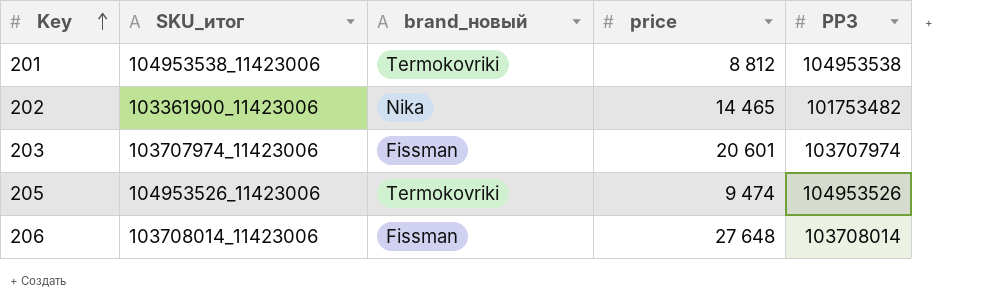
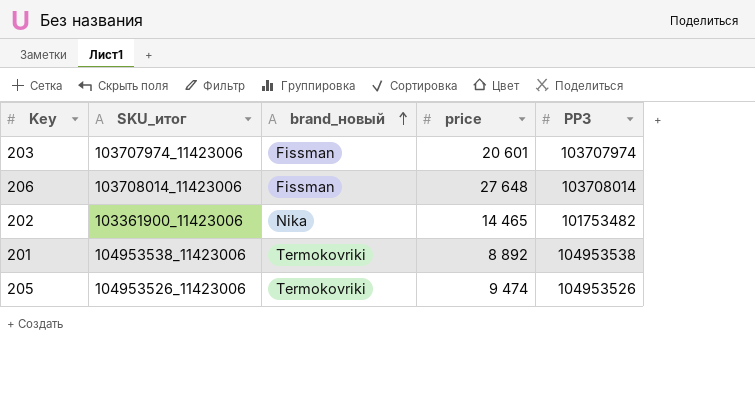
row order: Key ascending -> brand_новый ascending
201 | price: 8 812 -> 8 892

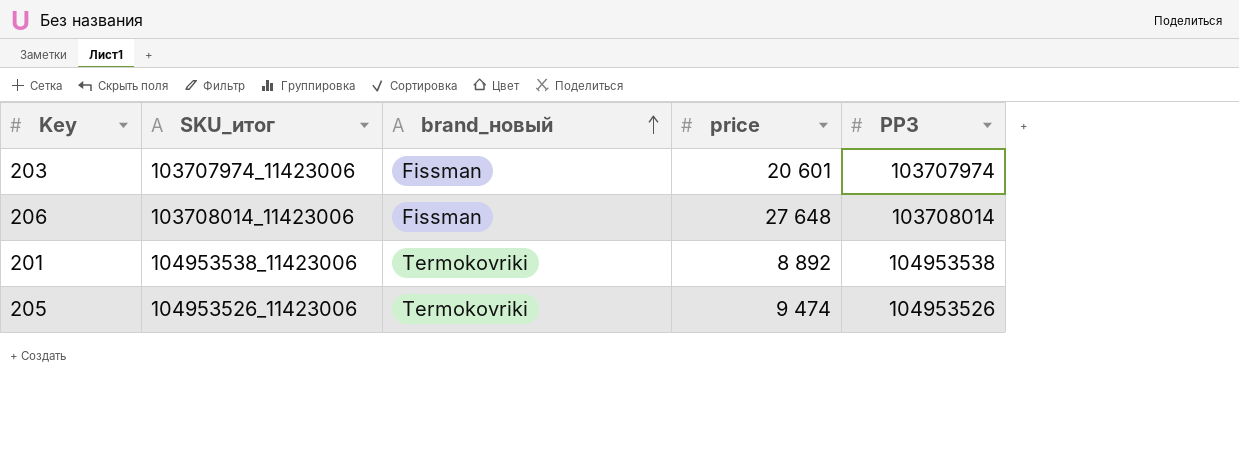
row 202: 103361900_11423006 | Nika | 14 465 | 101753482 -> none

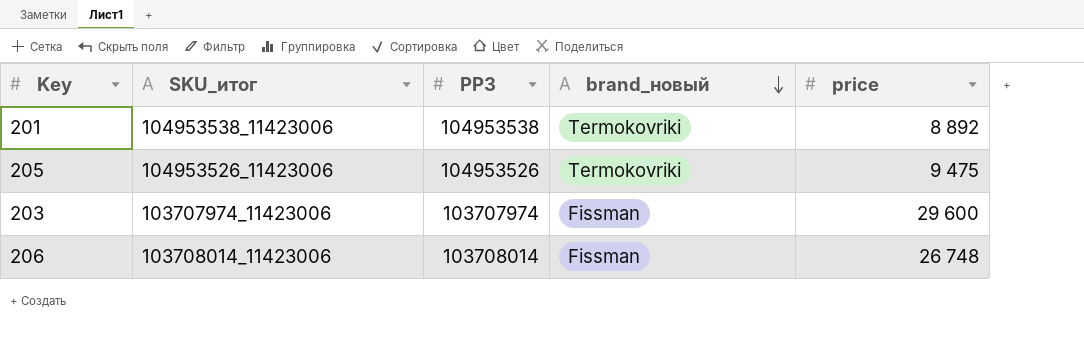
row order: brand_новый ascending -> brand_новый descending
column PP3 | position: 5 -> 3
205 | price: 9 474 -> 9 475
203 | price: 20 601 -> 29 600
206 | price: 27 648 -> 26 748

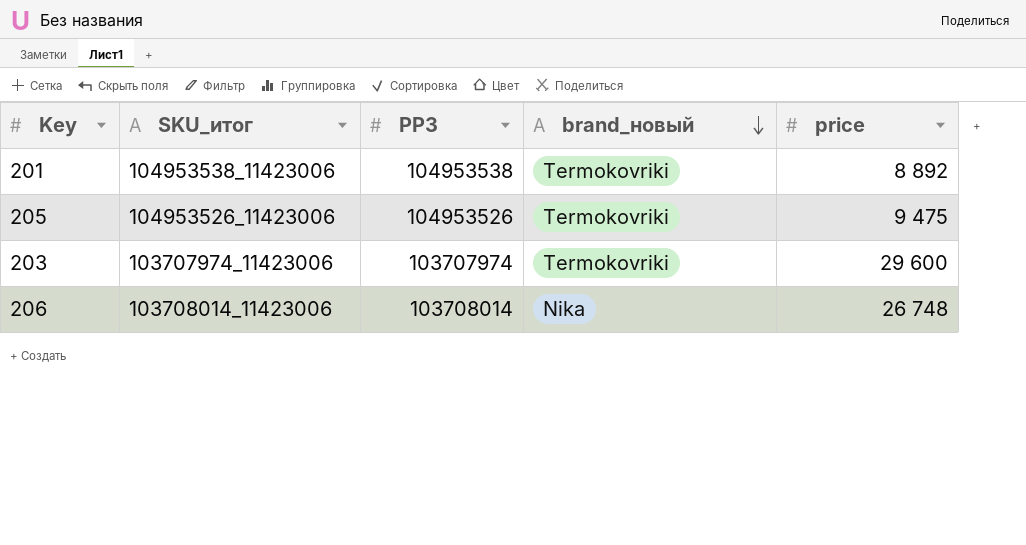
203 | brand_новый: Fissman -> Termokovriki
206 | brand_новый: Fissman -> Nika

